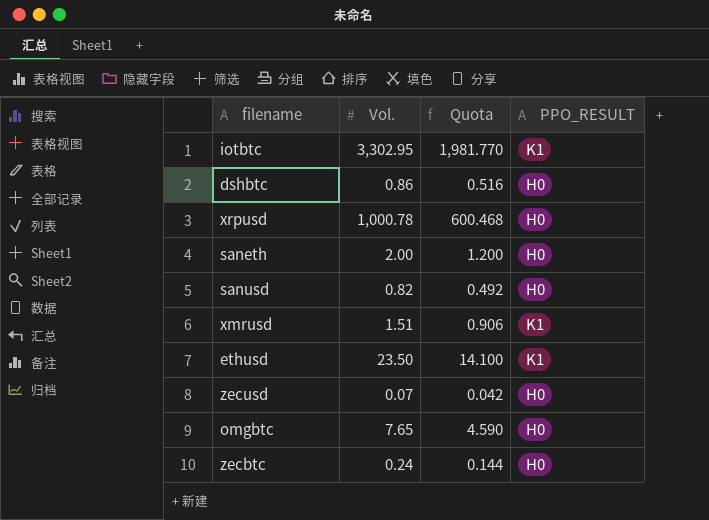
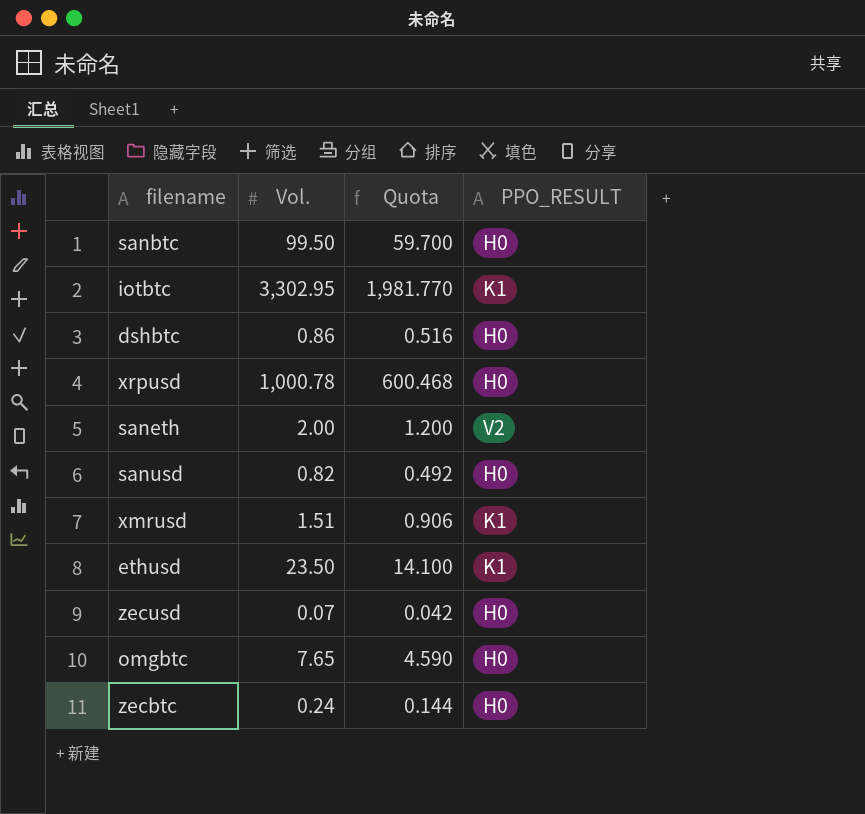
row sanbtc: none -> 99.50 | 59.700 | H0
saneth | PPO_RESULT: H0 -> V2

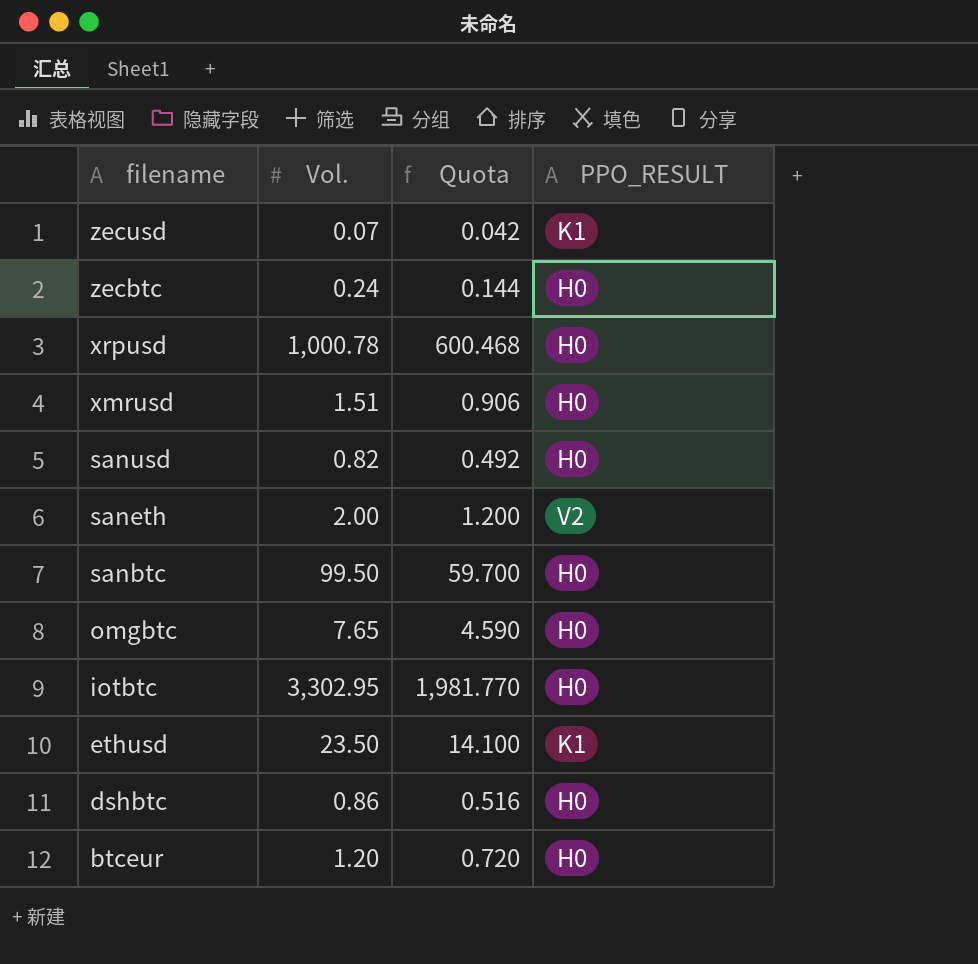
row order: none -> filename descending
zecusd | PPO_RESULT: H0 -> K1
xmrusd | PPO_RESULT: K1 -> H0
iotbtc | PPO_RESULT: K1 -> H0
row btceur: none -> 1.20 | 0.720 | H0

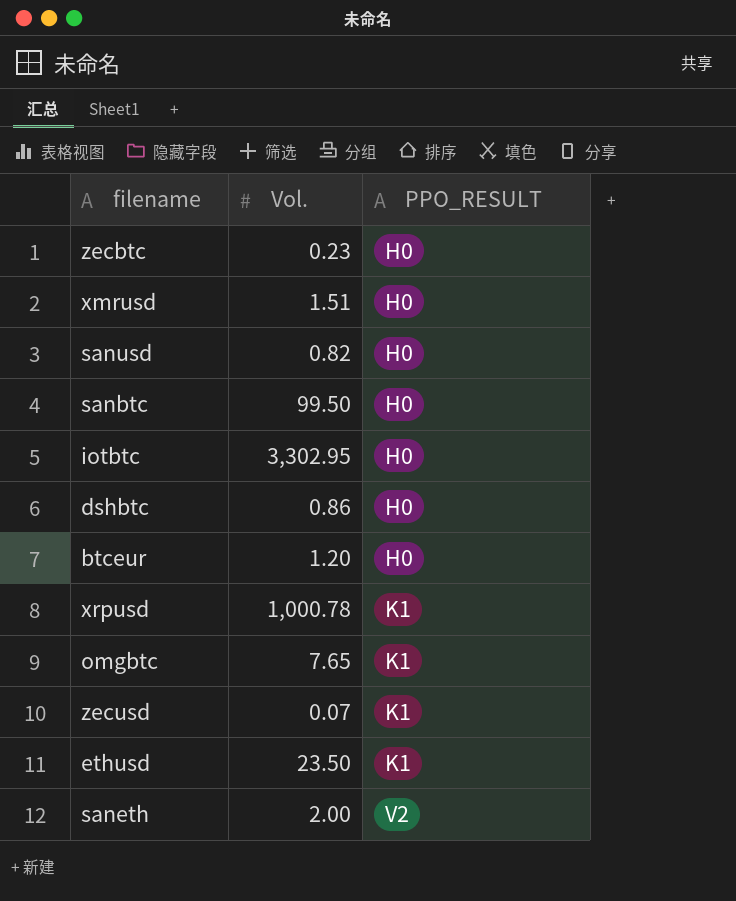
row order: filename descending -> PPO_RESULT ascending
column Quota | formula: [Vol.] * 0.6 -> none
zecbtc | Vol.: 0.24 -> 0.23
xrpusd | PPO_RESULT: H0 -> K1
omgbtc | PPO_RESULT: H0 -> K1

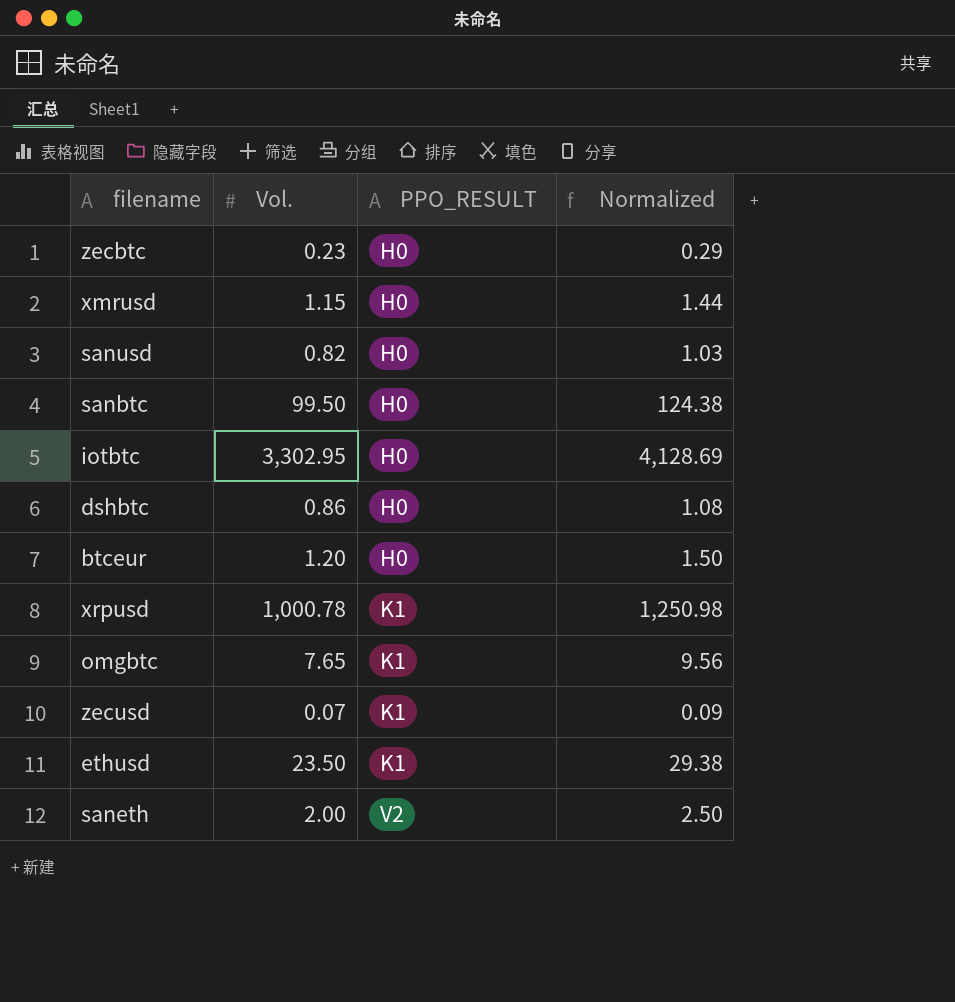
column Normalized | formula: none -> [Vol.] * 1.25
xmrusd | Vol.: 1.51 -> 1.15

